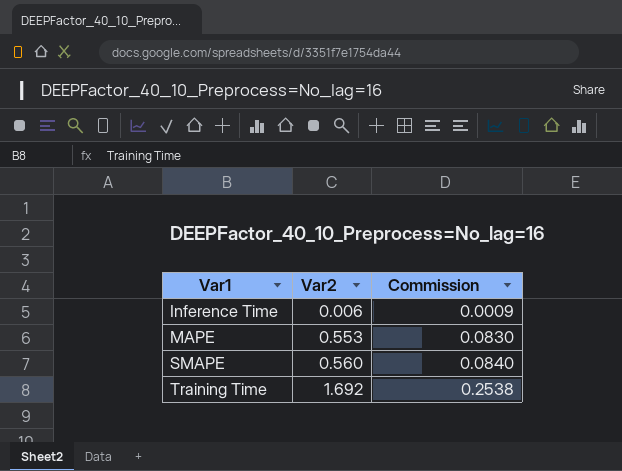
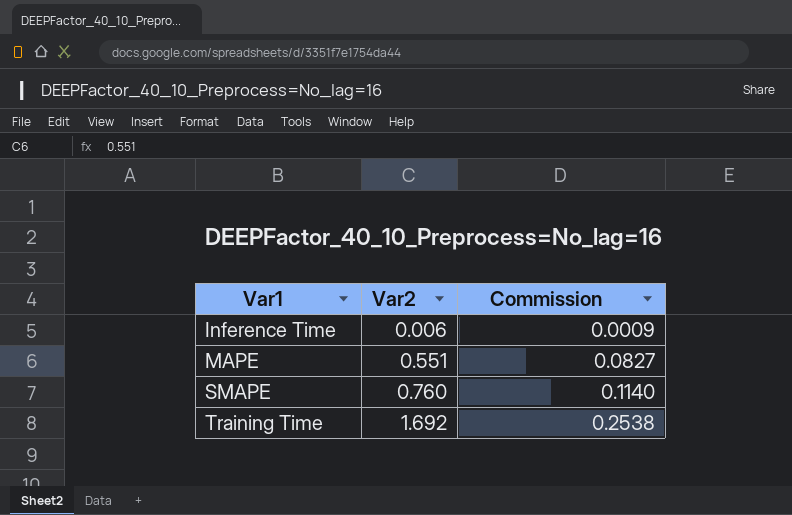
MAPE | Var2: 0.553 -> 0.551
MAPE | Commission: 0.0830 -> 0.0827
SMAPE | Var2: 0.560 -> 0.760
SMAPE | Commission: 0.0840 -> 0.1140

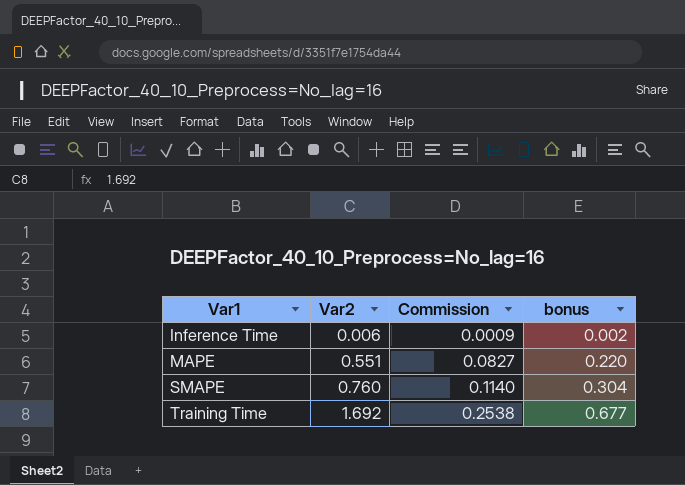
column bonus | formula: none -> [Var2] * 0.4

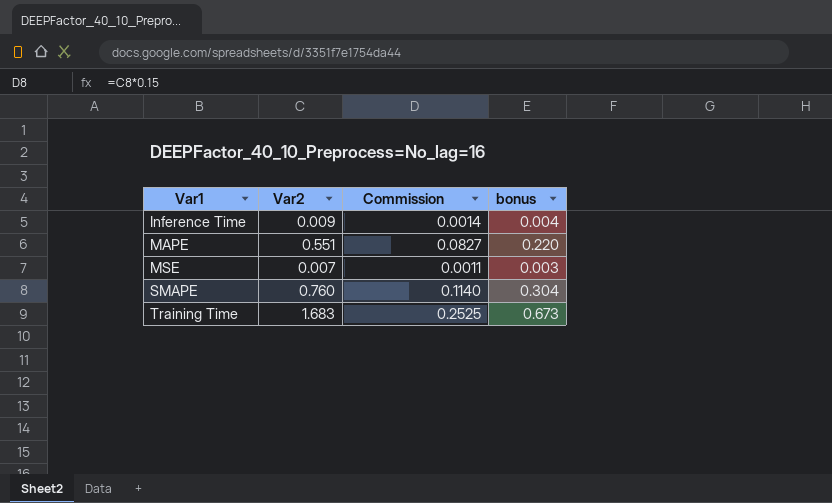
Inference Time | Var2: 0.006 -> 0.009
Inference Time | Commission: 0.0009 -> 0.0014
Inference Time | bonus: 0.002 -> 0.004
row MSE: none -> 0.007 | 0.0011 | 0.003
Training Time | Var2: 1.692 -> 1.683
Training Time | Commission: 0.2538 -> 0.2525
Training Time | bonus: 0.677 -> 0.673

